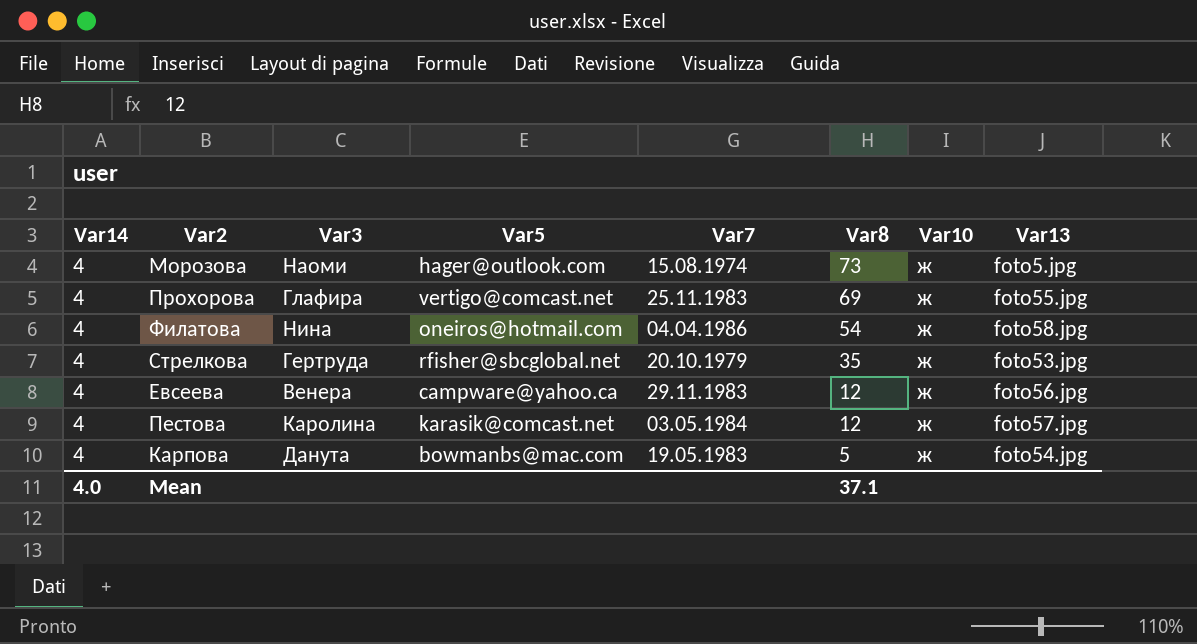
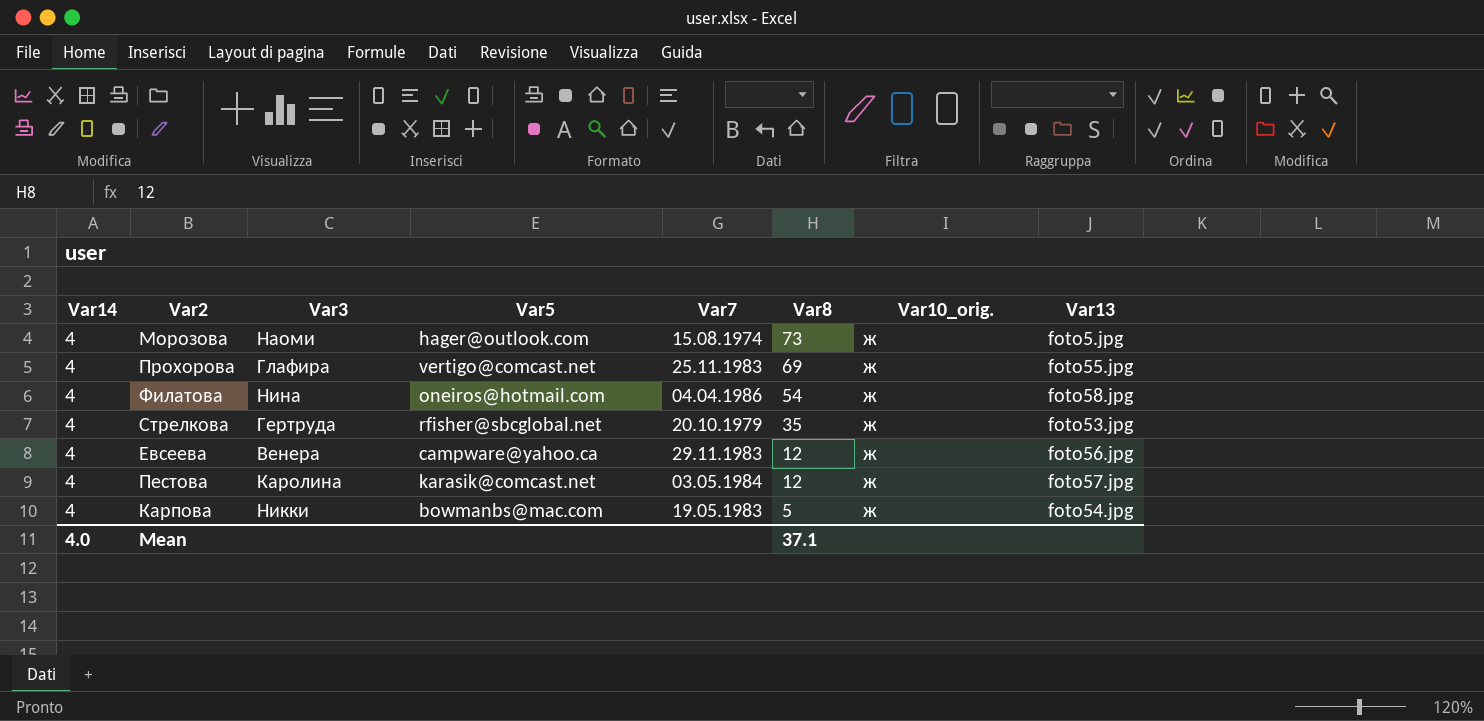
column name: Var10 -> Var10_orig.
Карпова | Var3: Данута -> Никки

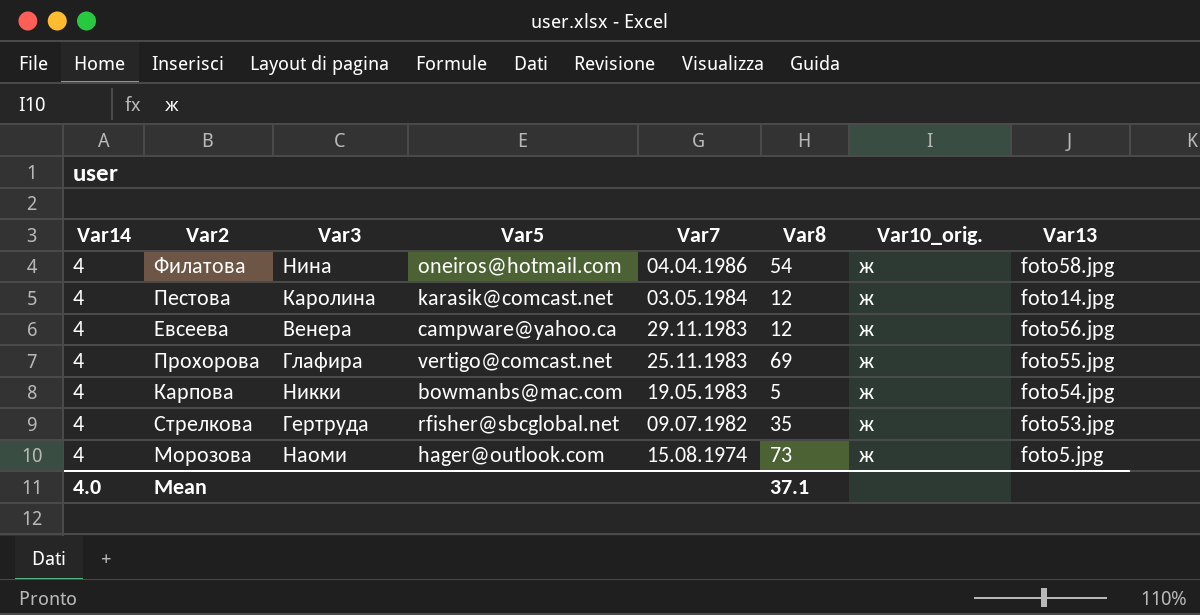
row order: Var8 descending -> Var7 descending
Пестова | Var13: foto57.jpg -> foto14.jpg
Стрелкова | Var7: 20.10.1979 -> 09.07.1982

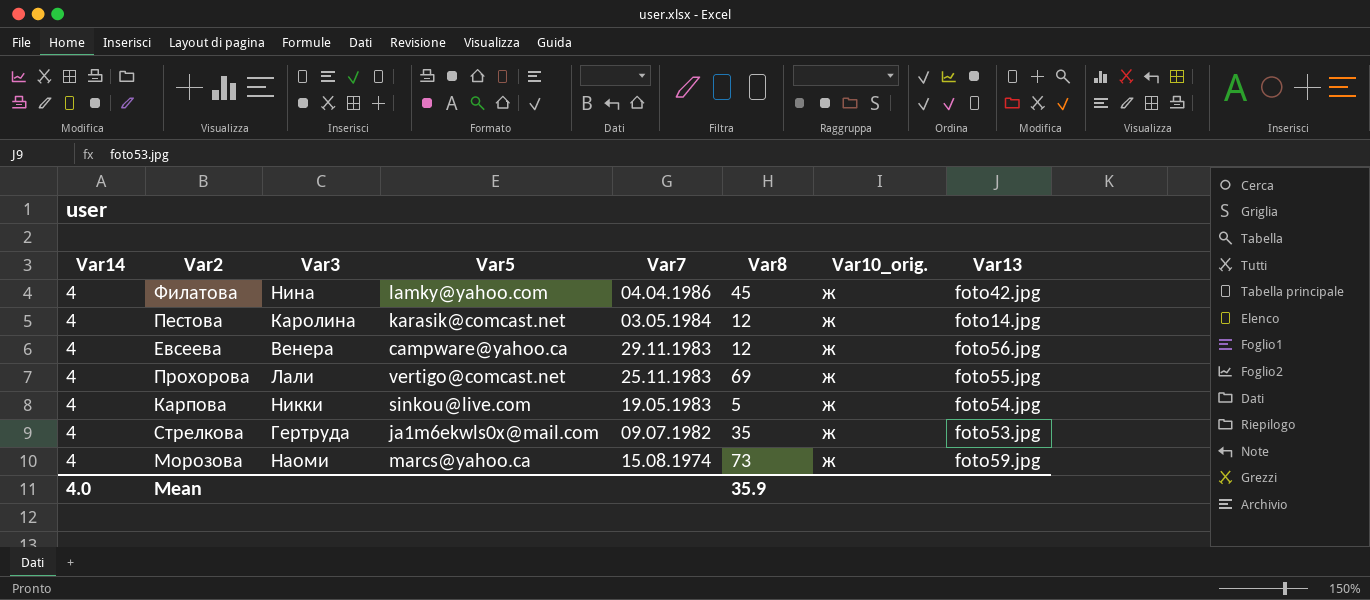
Филатова | Var5: oneiros@hotmail.com -> lamky@yahoo.com
Филатова | Var8: 54 -> 45
Филатова | Var13: foto58.jpg -> foto42.jpg
Прохорова | Var3: Глафира -> Лали
Карпова | Var5: bowmanbs@mac.com -> sinkou@live.com
Стрелкова | Var5: rfisher@sbcglobal.net -> ja1m6ekwls0x@mail.com
Морозова | Var5: hager@outlook.com -> marcs@yahoo.ca
Морозова | Var13: foto5.jpg -> foto59.jpg
Mean | Var8: 37.1 -> 35.9

